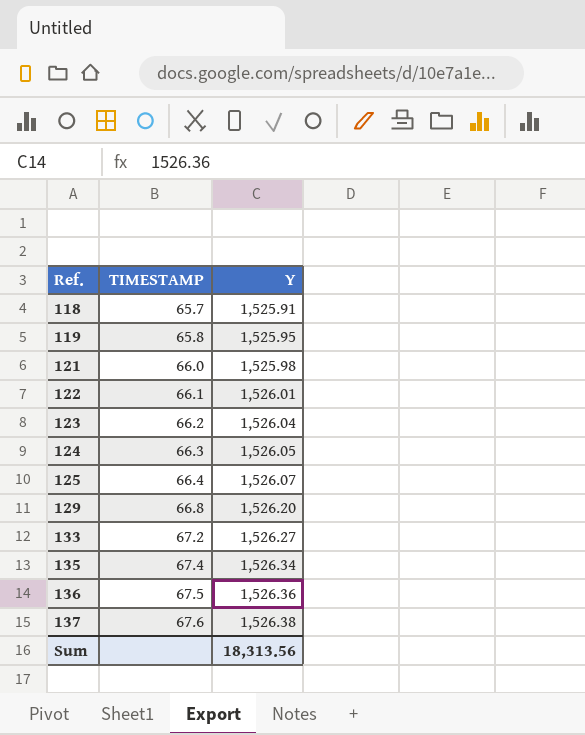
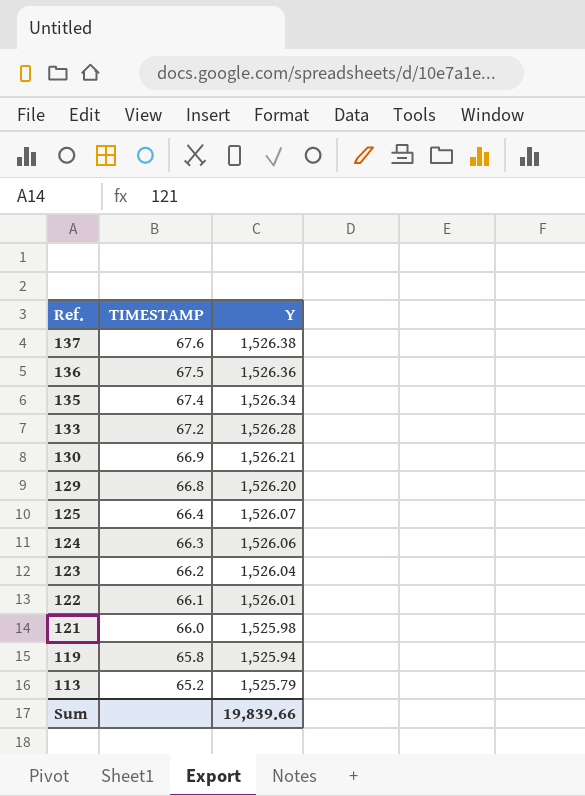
row order: Ref. ascending -> Ref. descending
row 118: 65.7 | 1,525.91 -> none
133 | Y: 1,526.27 -> 1,526.28
row 130: none -> 66.9 | 1,526.21
124 | Y: 1,526.05 -> 1,526.06
119 | Y: 1,525.95 -> 1,525.94
row 113: none -> 65.2 | 1,525.79
Sum | Y: 18,313.56 -> 19,839.66

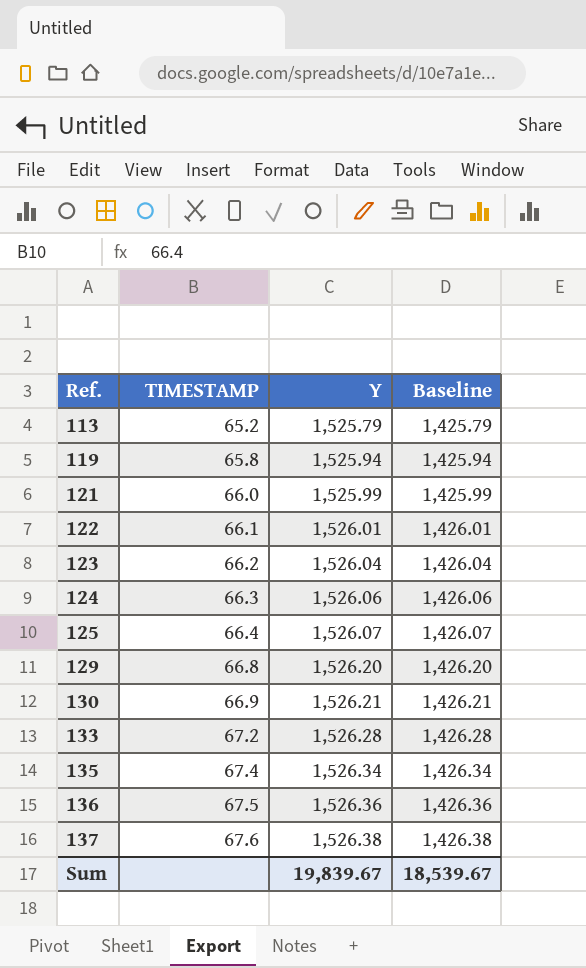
row order: Ref. descending -> Ref. ascending
column Baseline | formula: none -> [Y] - 100
121 | Y: 1,525.98 -> 1,525.99
Sum | Y: 19,839.66 -> 19,839.67

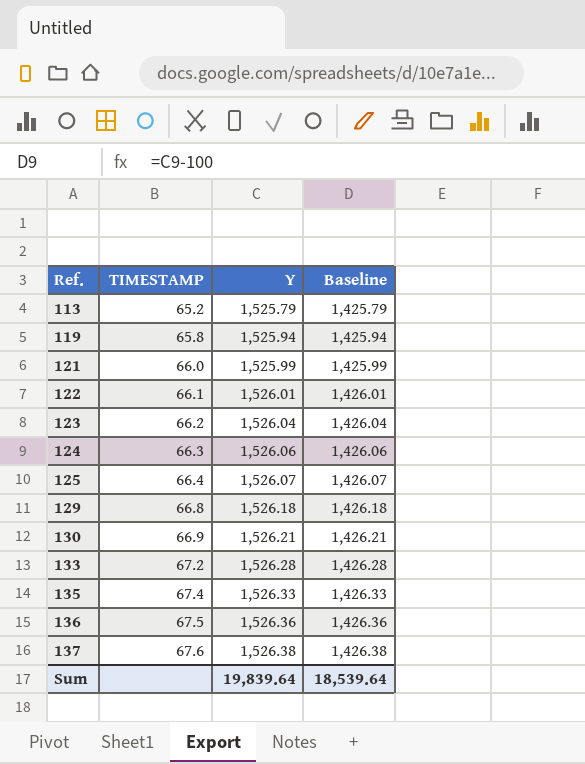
129 | Y: 1,526.20 -> 1,526.18
129 | Baseline: 1,426.20 -> 1,426.18
135 | Y: 1,526.34 -> 1,526.33
135 | Baseline: 1,426.34 -> 1,426.33
Sum | Y: 19,839.67 -> 19,839.64
Sum | Baseline: 18,539.67 -> 18,539.64

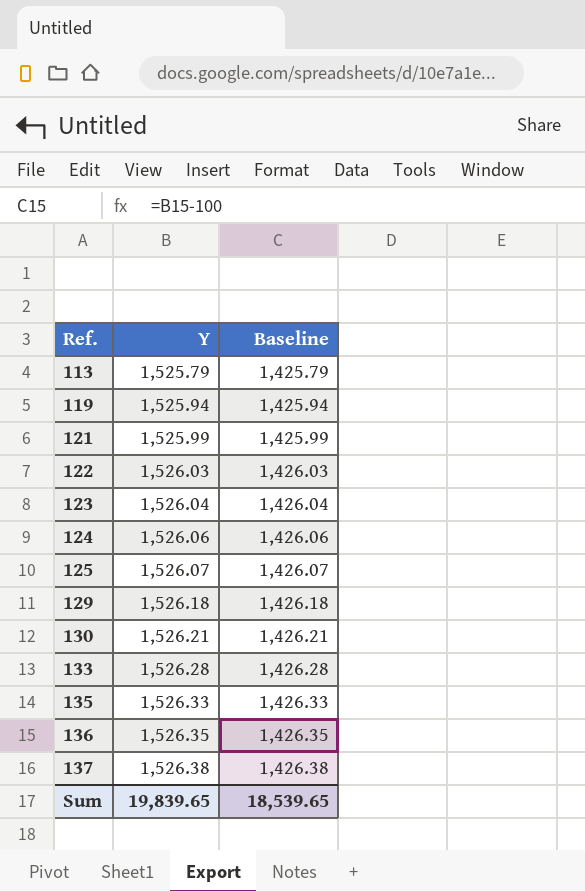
column TIMESTAMP | position: 2 -> none
122 | Y: 1,526.01 -> 1,526.03
122 | Baseline: 1,426.01 -> 1,426.03
136 | Y: 1,526.36 -> 1,526.35
136 | Baseline: 1,426.36 -> 1,426.35
Sum | Y: 19,839.64 -> 19,839.65
Sum | Baseline: 18,539.64 -> 18,539.65

